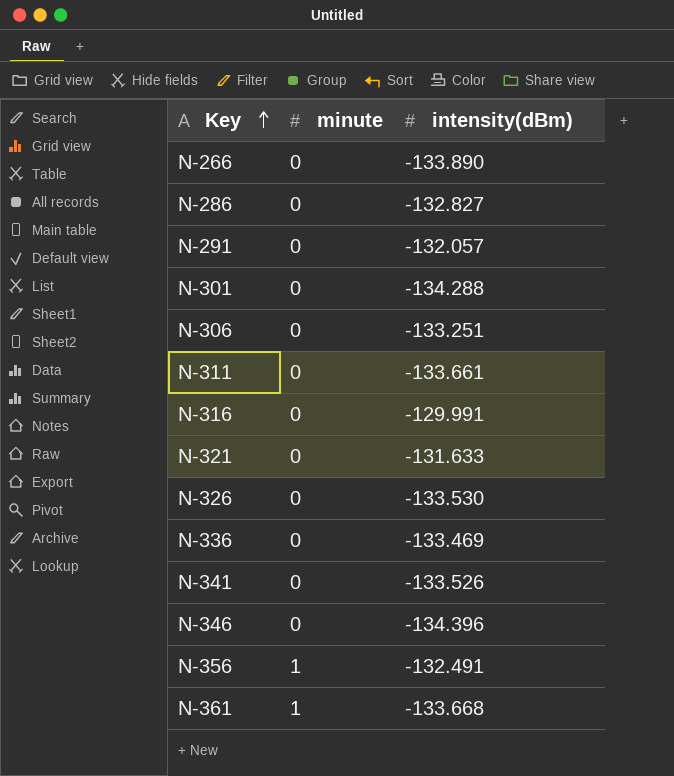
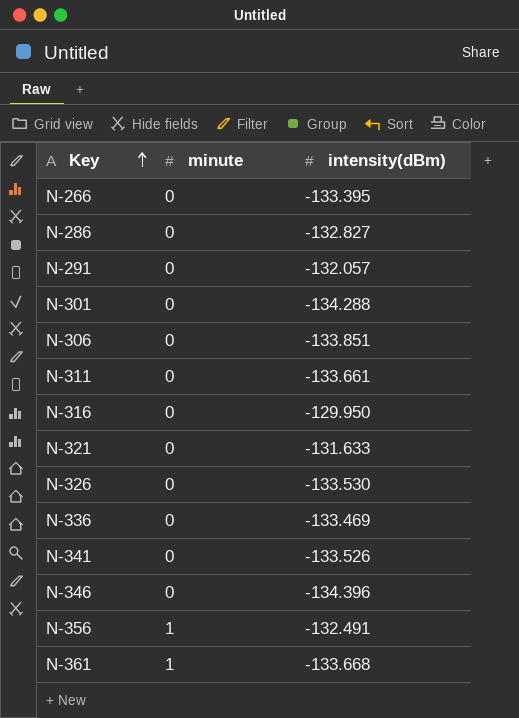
N-266 | intensity(dBm): -133.890 -> -133.395
N-306 | intensity(dBm): -133.251 -> -133.851
N-316 | intensity(dBm): -129.991 -> -129.950

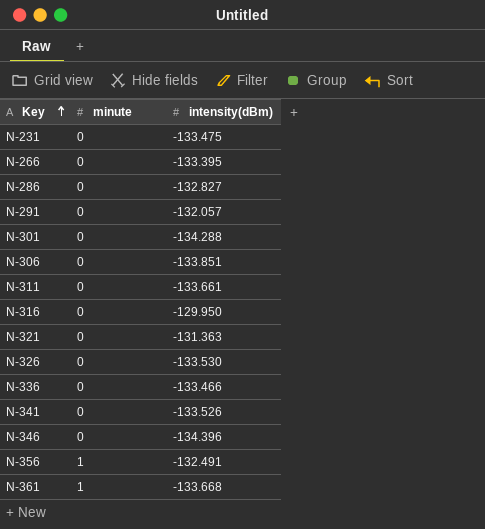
row N-231: none -> 0 | -133.475
N-321 | intensity(dBm): -131.633 -> -131.363
N-336 | intensity(dBm): -133.469 -> -133.466

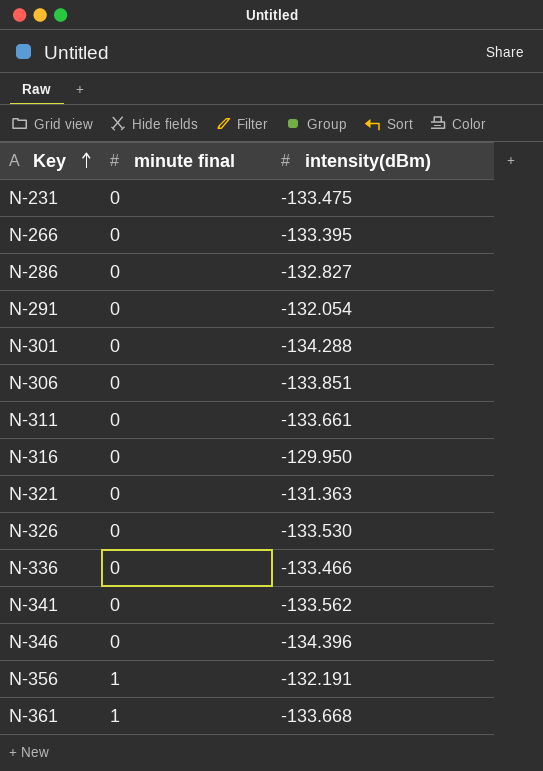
column name: minute -> minute final
N-291 | intensity(dBm): -132.057 -> -132.054
N-341 | intensity(dBm): -133.526 -> -133.562
N-356 | intensity(dBm): -132.491 -> -132.191

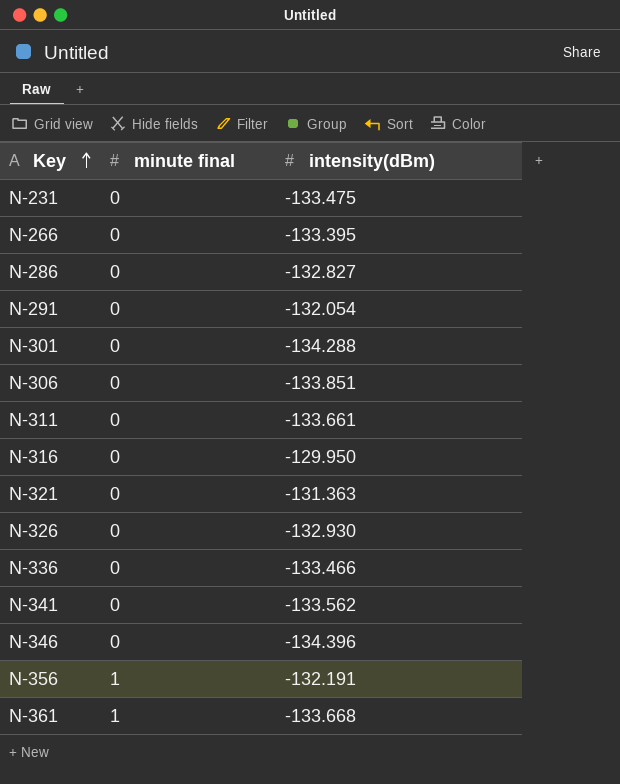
N-326 | intensity(dBm): -133.530 -> -132.930

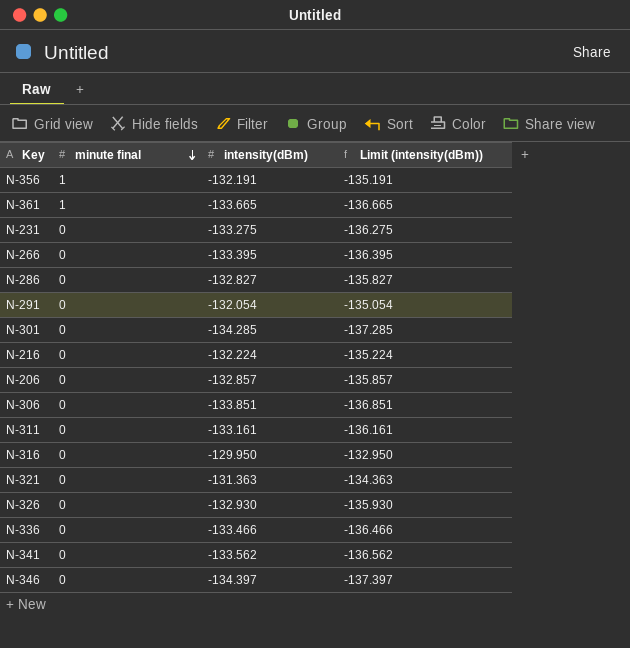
row order: Key ascending -> minute final descending
column Limit (intensity(dBm)) | formula: none -> [intensity(dBm)] - 3
N-361 | intensity(dBm): -133.668 -> -133.665
N-231 | intensity(dBm): -133.475 -> -133.275
N-301 | intensity(dBm): -134.288 -> -134.285
row N-216: none -> 0 | -132.224 | -135.224
row N-206: none -> 0 | -132.857 | -135.857
N-311 | intensity(dBm): -133.661 -> -133.161
N-346 | intensity(dBm): -134.396 -> -134.397

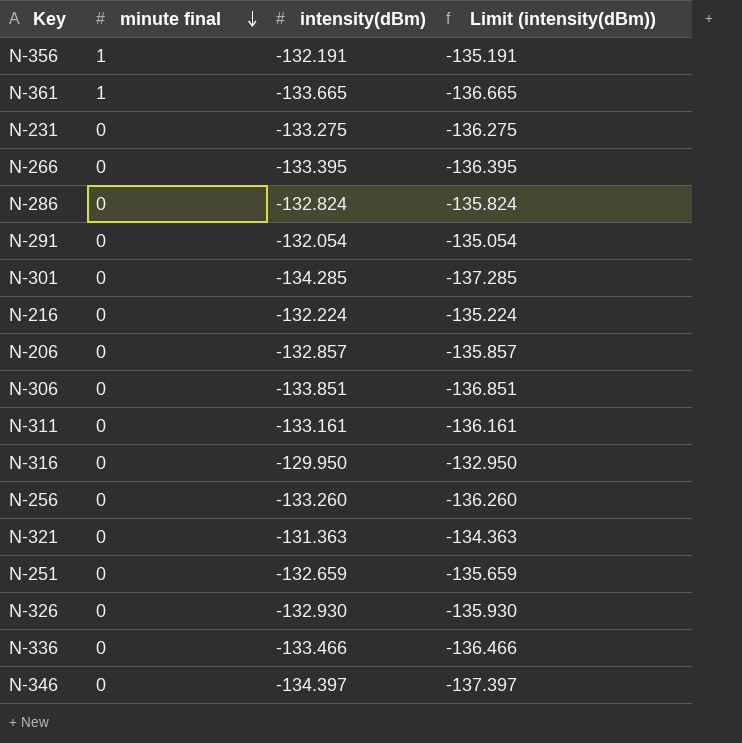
row N-341: 0 | -133.562 | -136.562 -> none
N-286 | intensity(dBm): -132.827 -> -132.824
N-286 | Limit (intensity(dBm)): -135.827 -> -135.824
row N-256: none -> 0 | -133.260 | -136.260
row N-251: none -> 0 | -132.659 | -135.659

